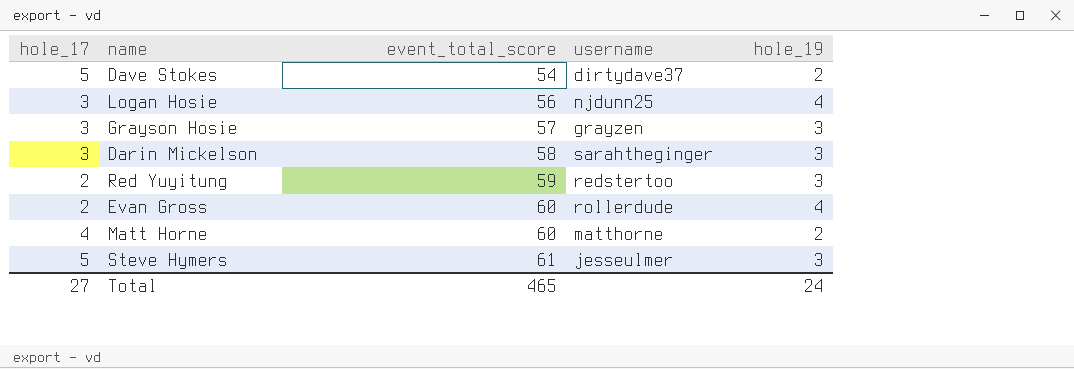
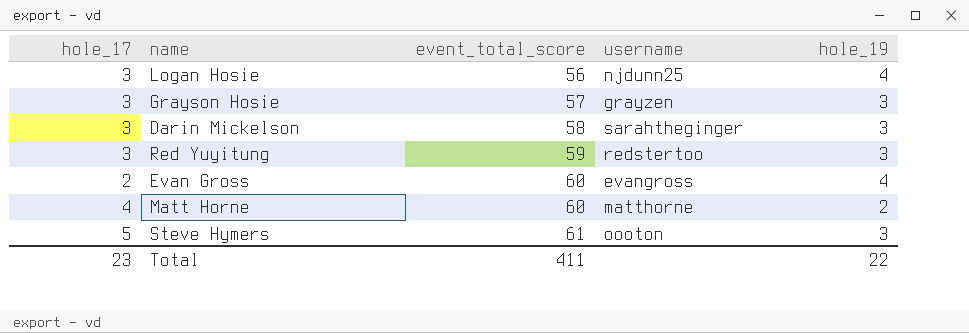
row Dave Stokes: 5 | 54 | dirtydave37 | 2 -> none
Red Yuyitung | hole_17: 2 -> 3
Evan Gross | username: rollerdude -> evangross
Steve Hymers | username: jesseulmer -> oooton
Total | hole_17: 27 -> 23
Total | event_total_score: 465 -> 411
Total | hole_19: 24 -> 22

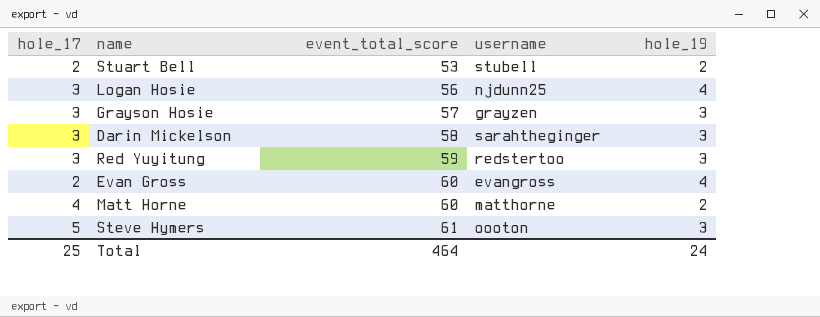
row Stuart Bell: none -> 2 | 53 | stubell | 2
Total | hole_17: 23 -> 25
Total | event_total_score: 411 -> 464
Total | hole_19: 22 -> 24

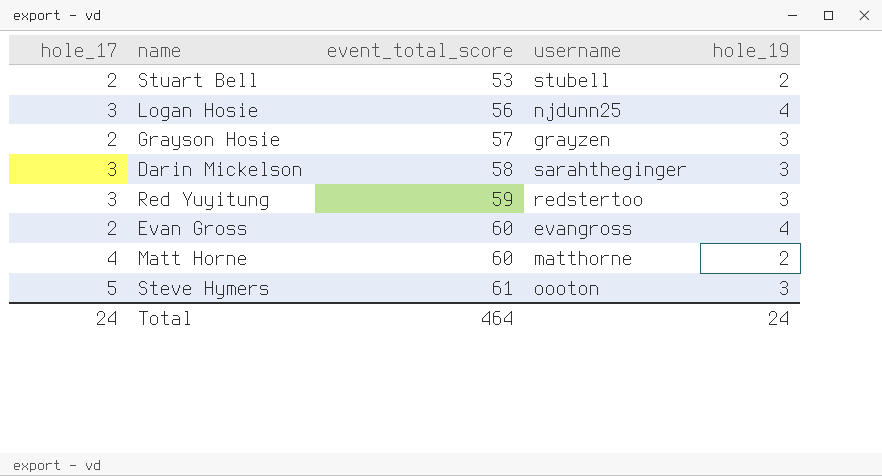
Grayson Hosie | hole_17: 3 -> 2
Total | hole_17: 25 -> 24

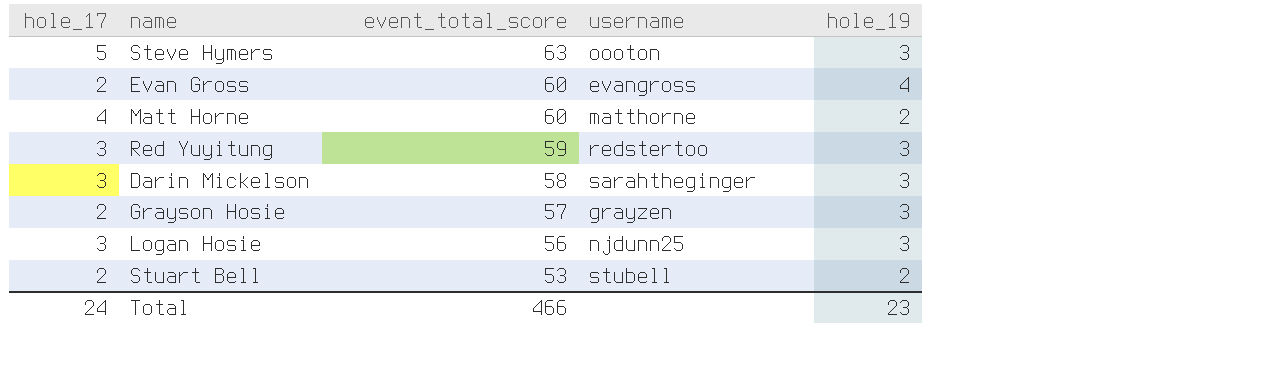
row order: event_total_score ascending -> event_total_score descending
Steve Hymers | event_total_score: 61 -> 63
Logan Hosie | hole_19: 4 -> 3
Total | event_total_score: 464 -> 466
Total | hole_19: 24 -> 23

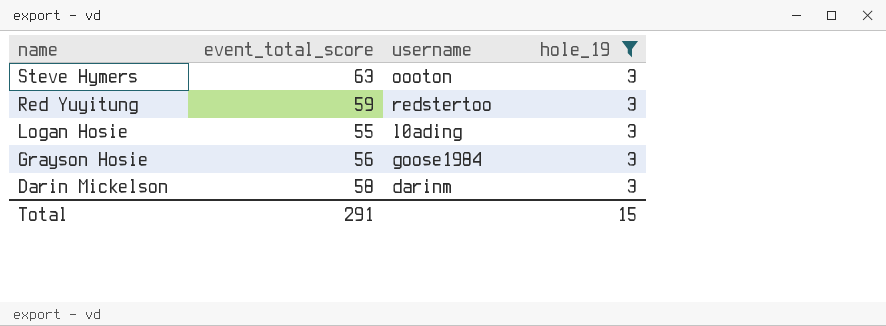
filter: none -> hole_19 = 3
row order: event_total_score descending -> name descending
column hole_17 | position: 1 -> none
Logan Hosie | event_total_score: 56 -> 55
Logan Hosie | username: njdunn25 -> l0ading
Grayson Hosie | event_total_score: 57 -> 56
Grayson Hosie | username: grayzen -> goose1984
Darin Mickelson | username: sarahtheginger -> darinm
Total | event_total_score: 466 -> 291
Total | hole_19: 23 -> 15

